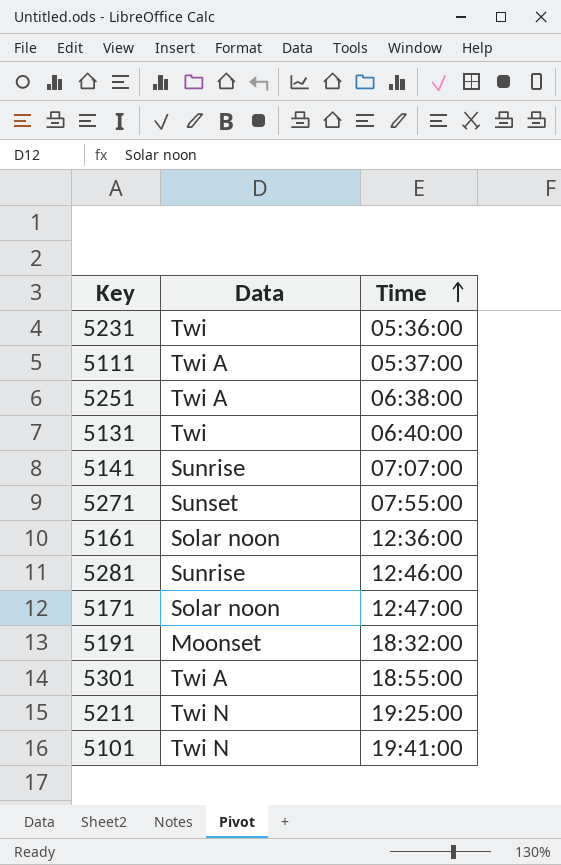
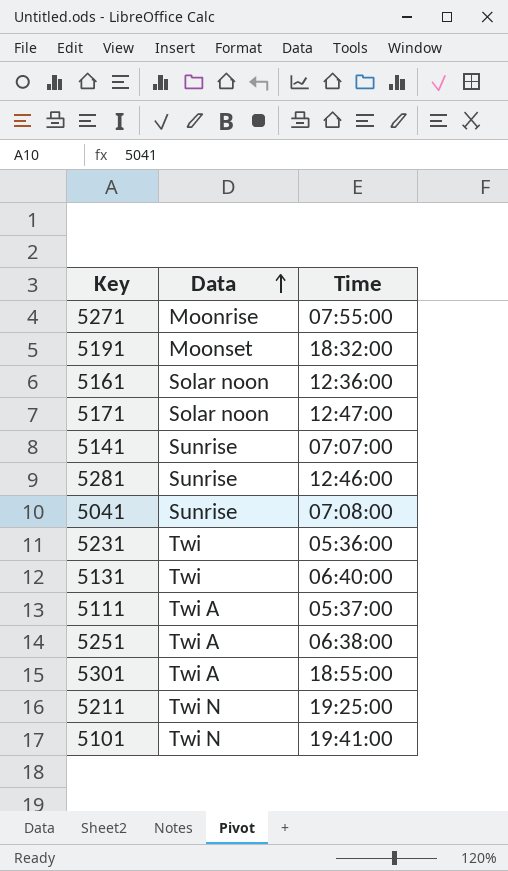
row order: Time ascending -> Data ascending
5271 | Data: Sunset -> Moonrise
row 5041: none -> Sunrise | 07:08:00

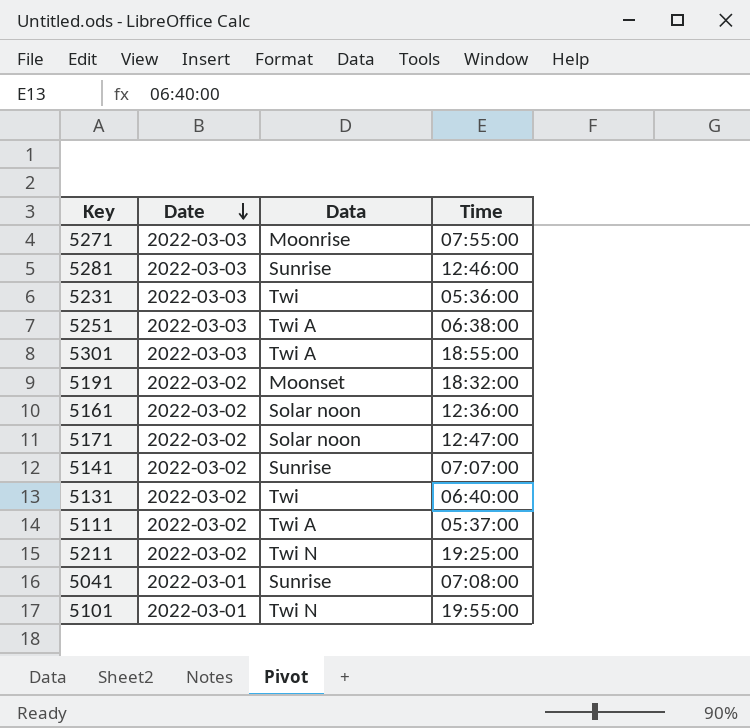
row order: Data ascending -> Date descending
column Date | position: none -> 2
5101 | Time: 19:41:00 -> 19:55:00

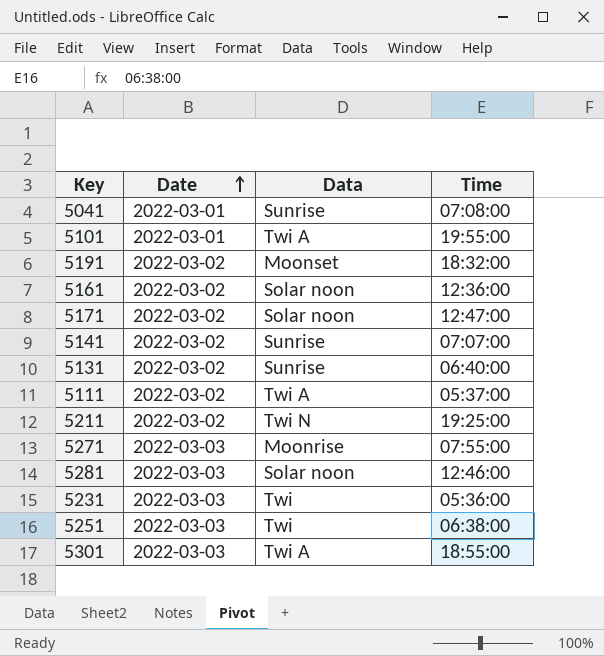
row order: Date descending -> Date ascending
5101 | Data: Twi N -> Twi A
5131 | Data: Twi -> Sunrise
5281 | Data: Sunrise -> Solar noon
5251 | Data: Twi A -> Twi

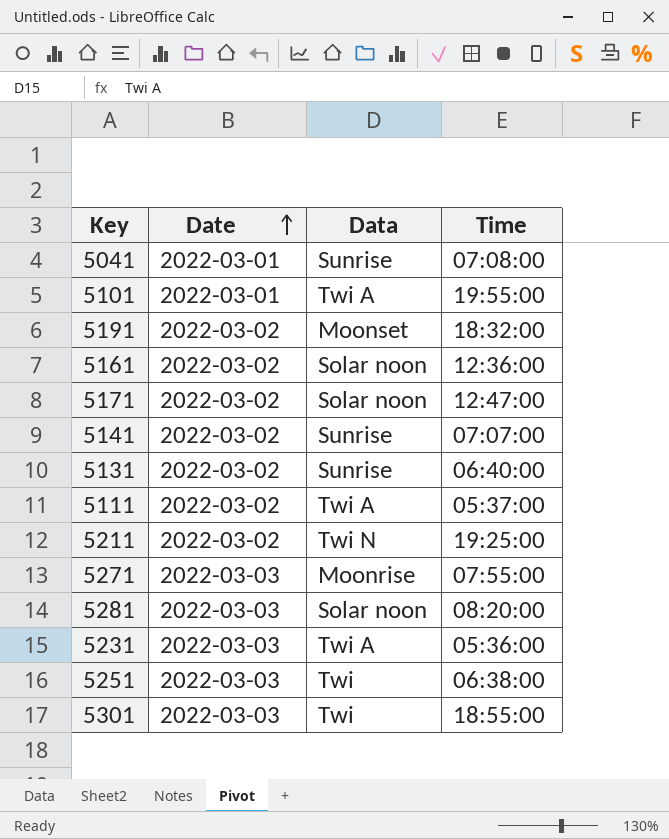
5281 | Time: 12:46:00 -> 08:20:00
5231 | Data: Twi -> Twi A
5301 | Data: Twi A -> Twi

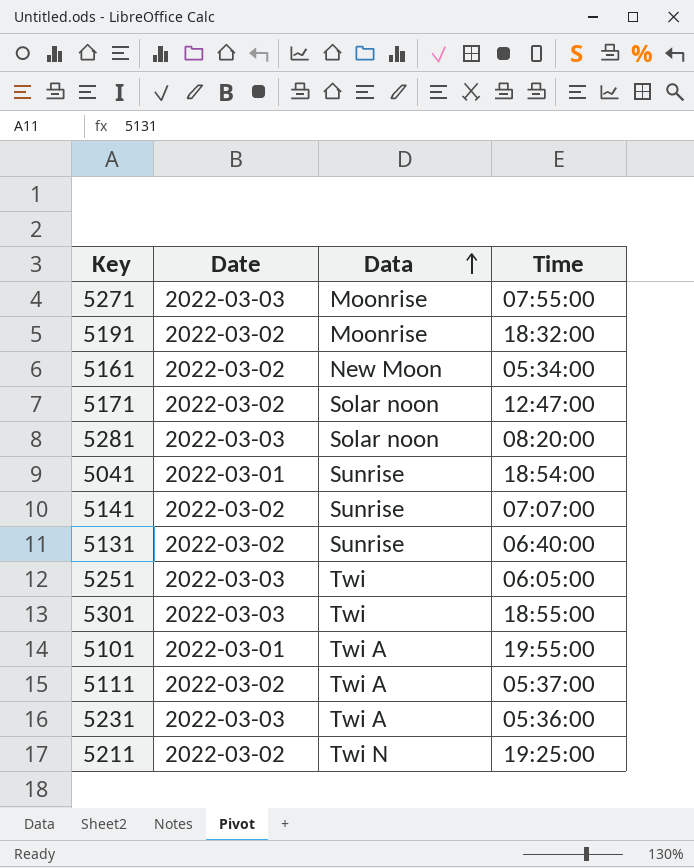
row order: Date ascending -> Data ascending
5191 | Data: Moonset -> Moonrise
5161 | Data: Solar noon -> New Moon
5161 | Time: 12:36:00 -> 05:34:00
5041 | Time: 07:08:00 -> 18:54:00
5251 | Time: 06:38:00 -> 06:05:00

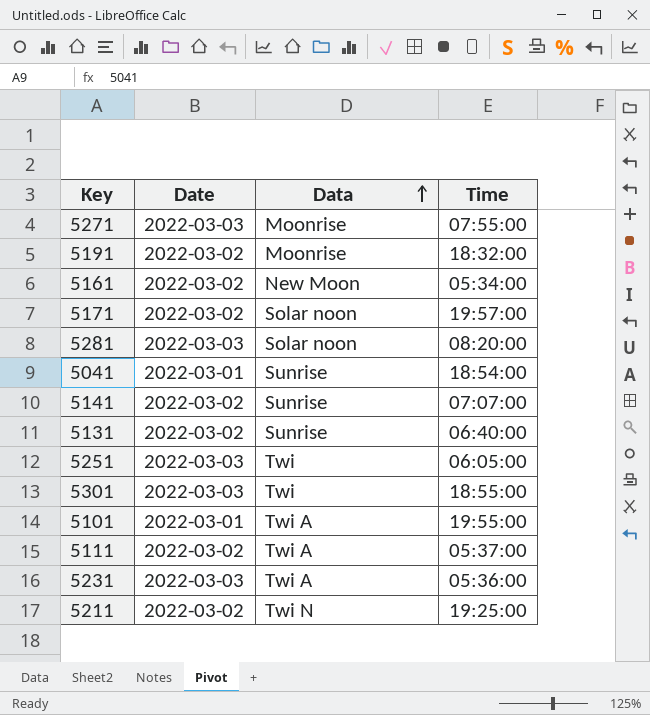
5171 | Time: 12:47:00 -> 19:57:00

